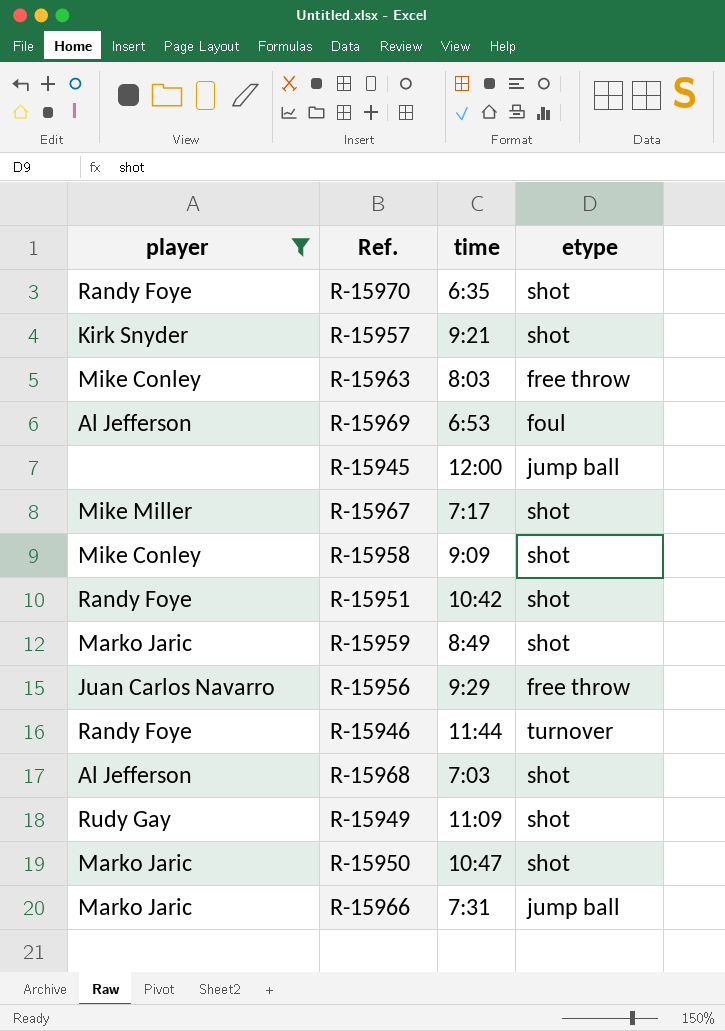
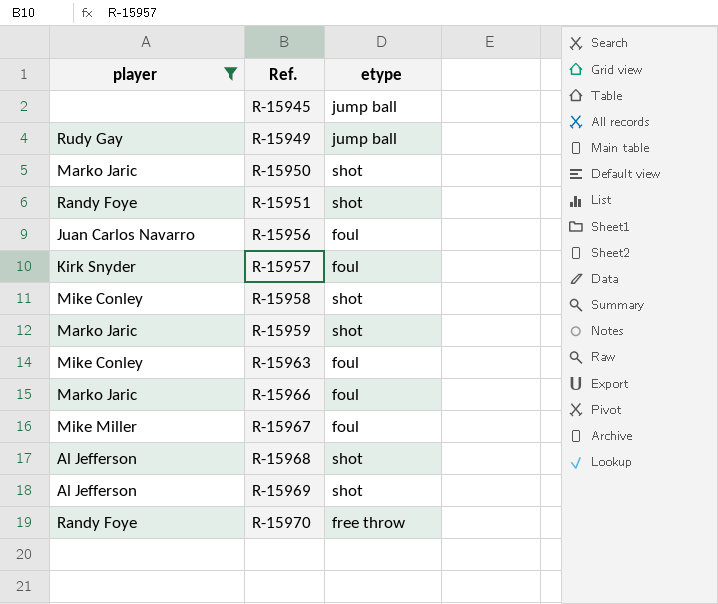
row order: none -> Ref. ascending
column time | position: 3 -> none
row R-15946: Randy Foye | 11:44 | turnover -> none
R-15949 | etype: shot -> jump ball
R-15956 | etype: free throw -> foul
R-15957 | etype: shot -> foul
R-15963 | etype: free throw -> foul
R-15966 | etype: jump ball -> foul
R-15967 | etype: shot -> foul
R-15969 | etype: foul -> shot
R-15970 | etype: shot -> free throw

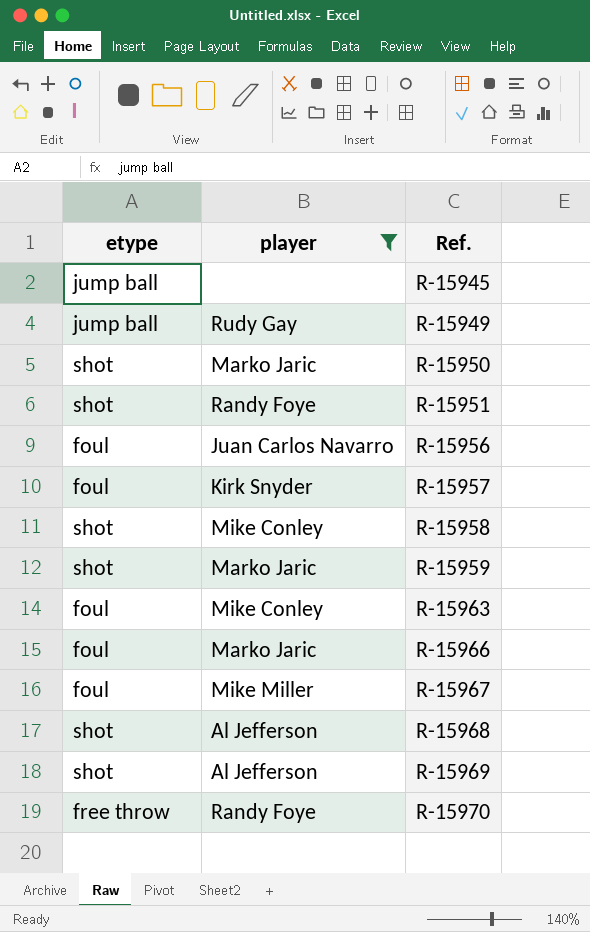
column etype | position: 3 -> 1

